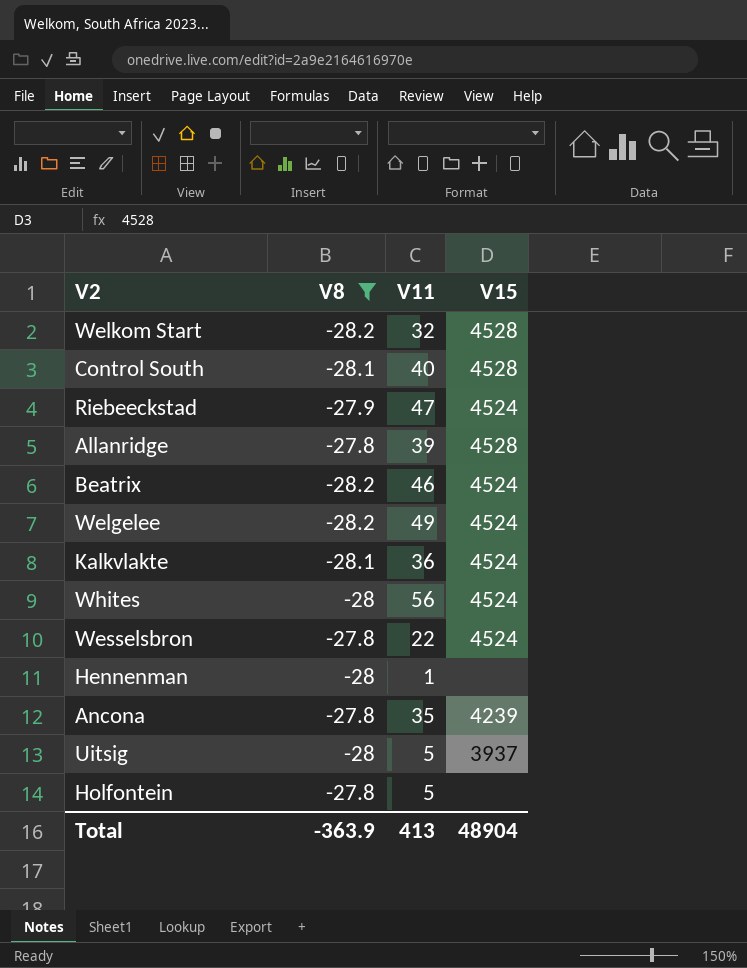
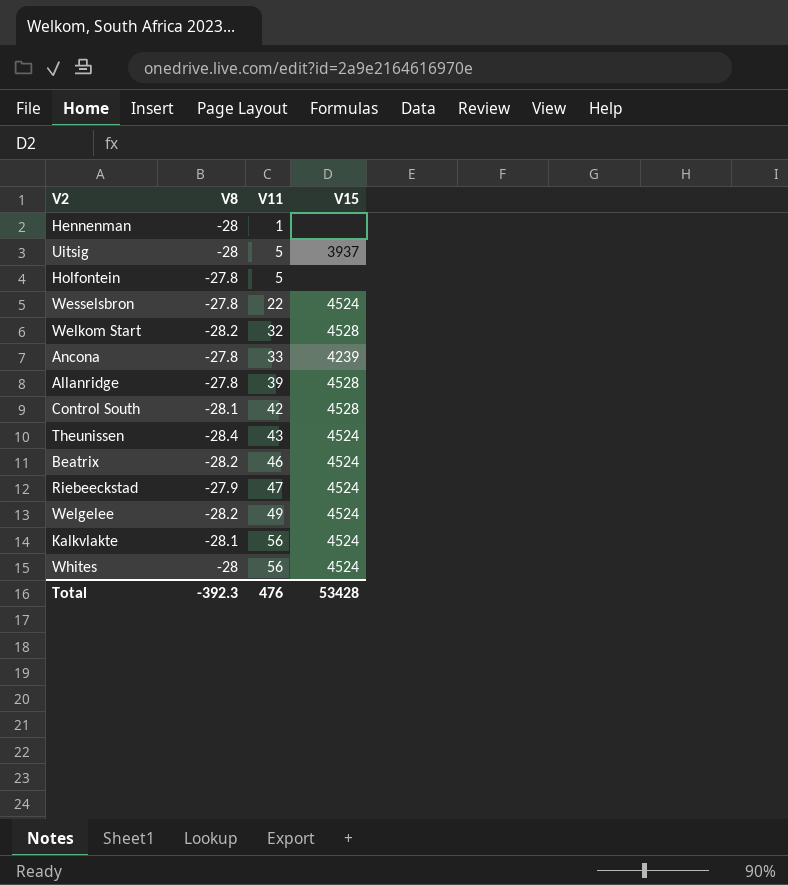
filter: V8 != -28.4 -> none
row order: none -> V11 ascending
Ancona | V11: 35 -> 33
Control South | V11: 40 -> 42
Kalkvlakte | V11: 36 -> 56
Total | V8: -363.9 -> -392.3
Total | V11: 413 -> 476
Total | V15: 48904 -> 53428

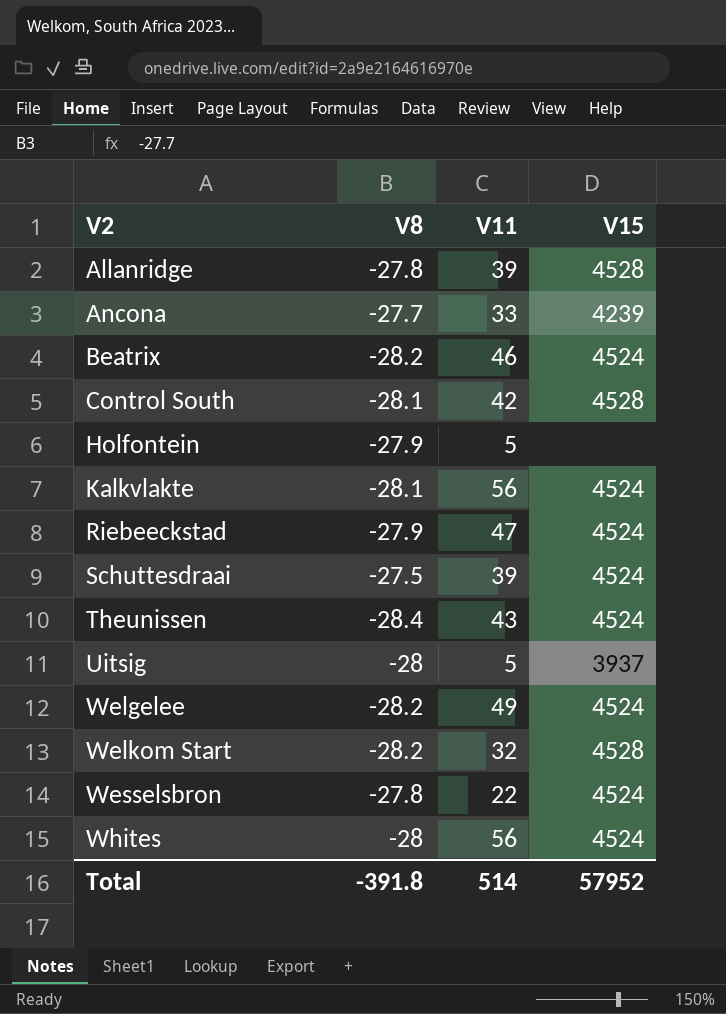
row order: V11 ascending -> V2 ascending
row Hennenman: -28 | 1 | none -> none
Ancona | V8: -27.8 -> -27.7
Holfontein | V8: -27.8 -> -27.9
row Schuttesdraai: none -> -27.5 | 39 | 4524
Total | V8: -392.3 -> -391.8
Total | V11: 476 -> 514
Total | V15: 53428 -> 57952

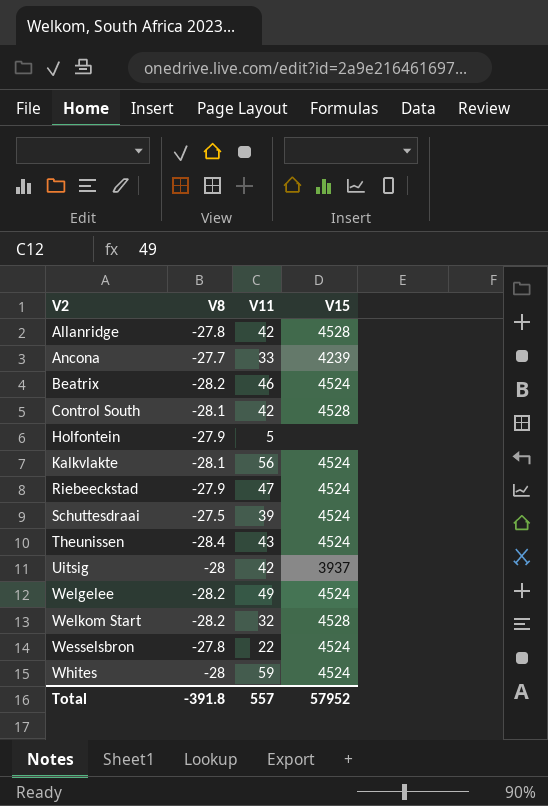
Allanridge | V11: 39 -> 42
Uitsig | V11: 5 -> 42
Whites | V11: 56 -> 59
Total | V11: 514 -> 557

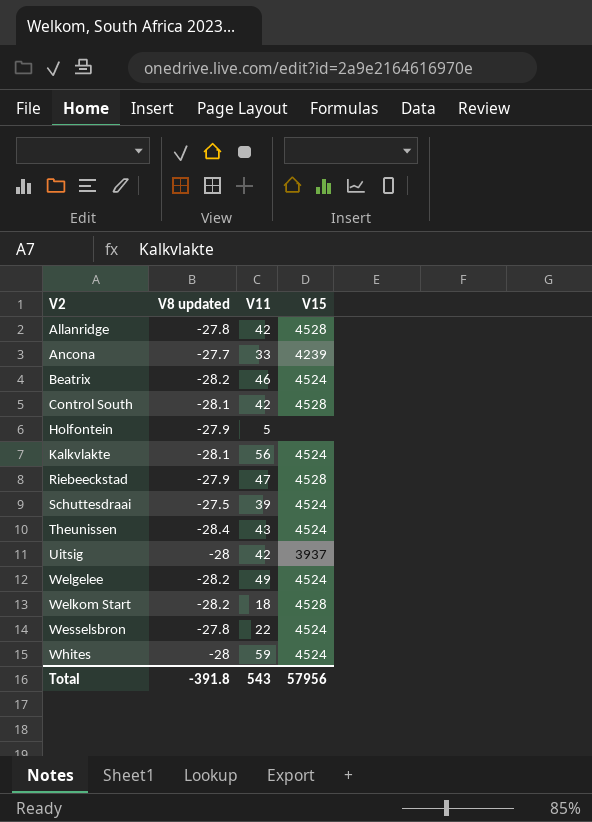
column name: V8 -> V8 updated
Riebeeckstad | V15: 4524 -> 4528
Welkom Start | V11: 32 -> 18
Total | V11: 557 -> 543
Total | V15: 57952 -> 57956

